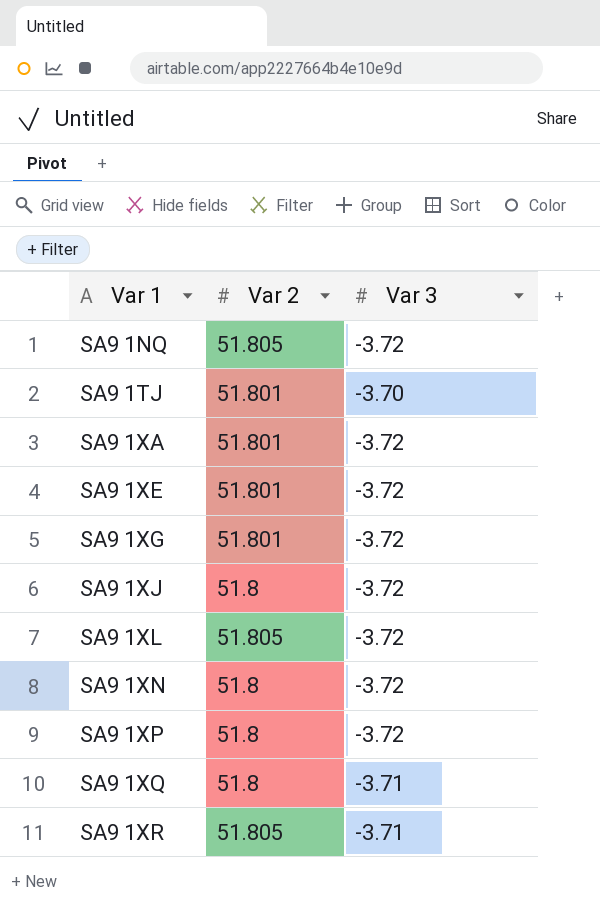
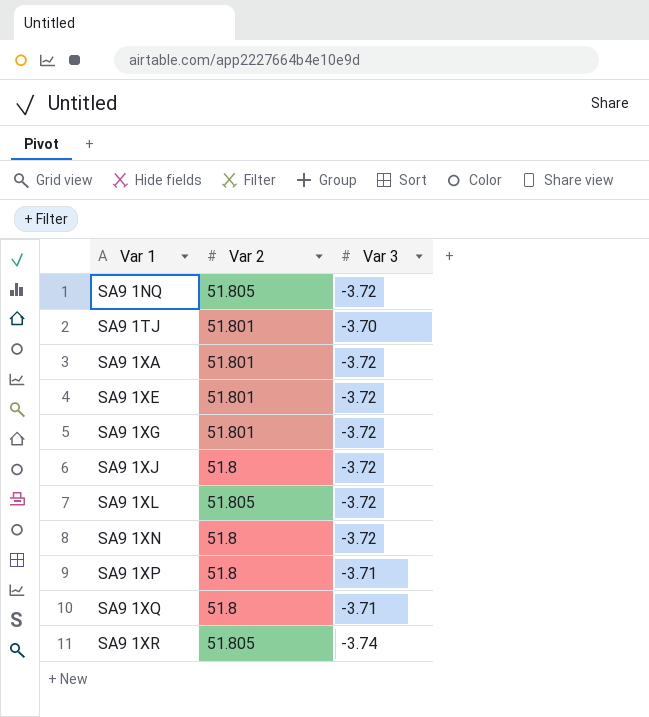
SA9 1XP | Var 3: -3.72 -> -3.71
SA9 1XR | Var 3: -3.71 -> -3.74

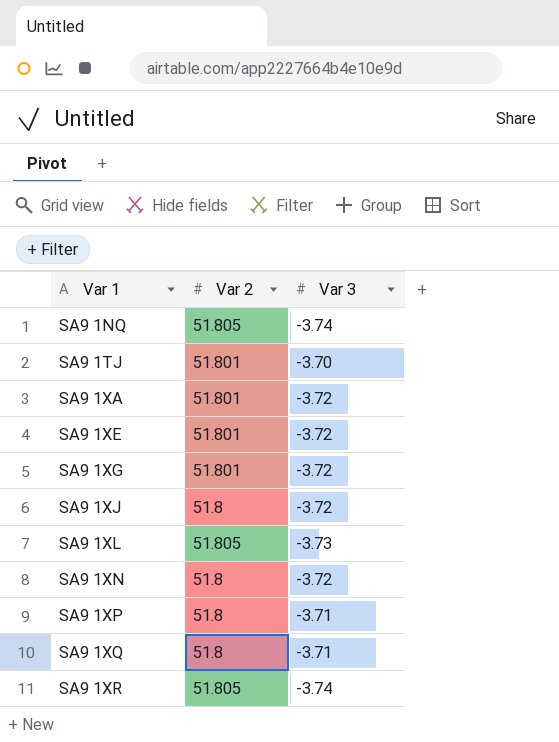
SA9 1NQ | Var 3: -3.72 -> -3.74
SA9 1XL | Var 3: -3.72 -> -3.73

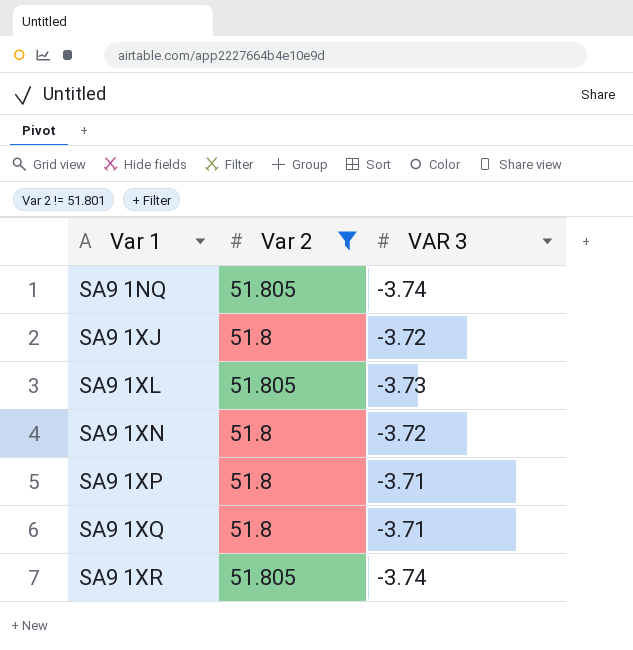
filter: none -> Var 2 != 51.801
column name: Var 3 -> VAR 3

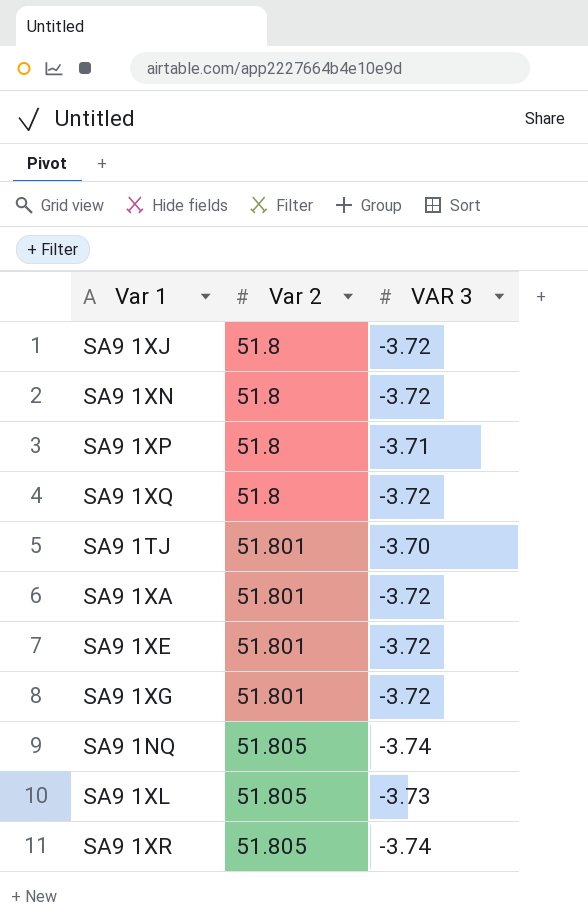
filter: Var 2 != 51.801 -> none
row order: Var 1 ascending -> Var 2 ascending
SA9 1XQ | VAR 3: -3.71 -> -3.72

